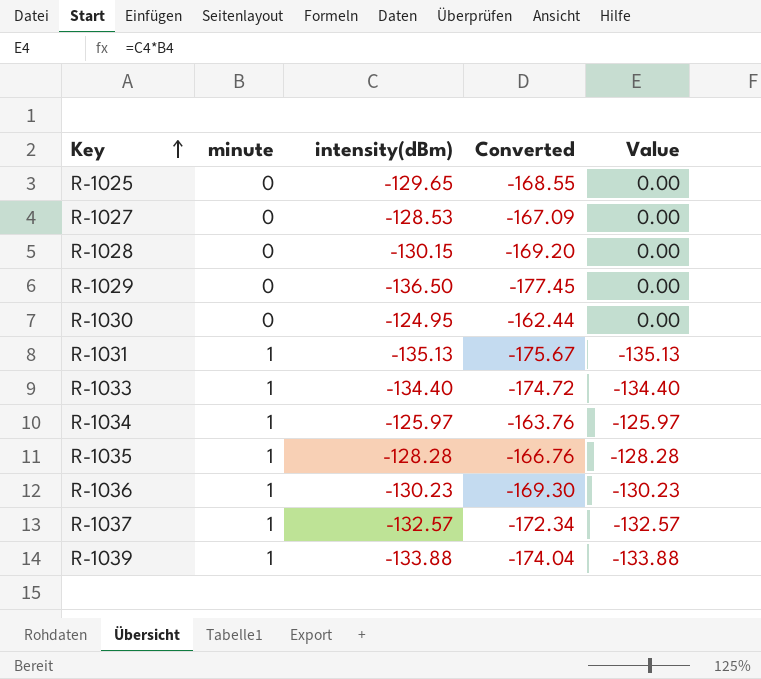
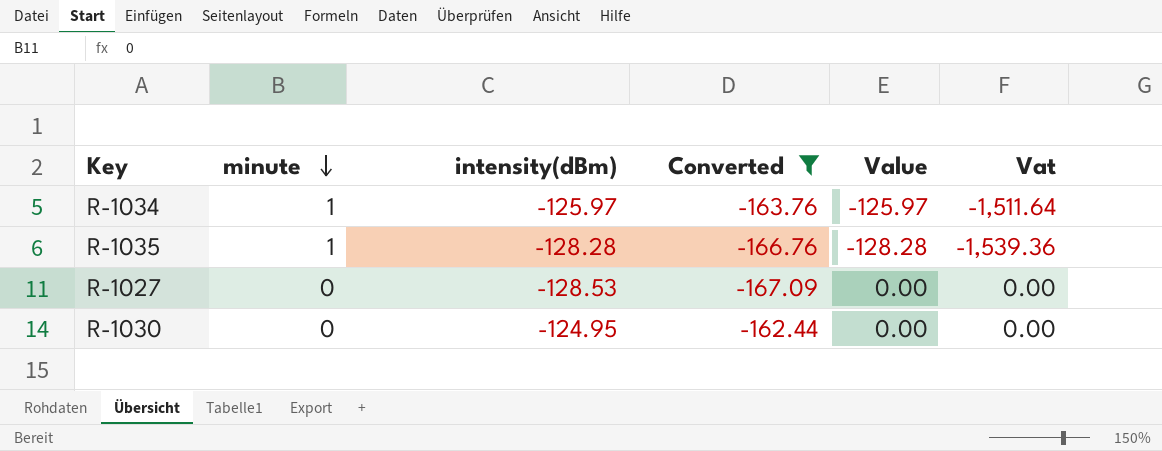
filter: none -> Converted >= -167.09
row order: Key ascending -> minute descending
column Vat | formula: none -> [Value] * 12

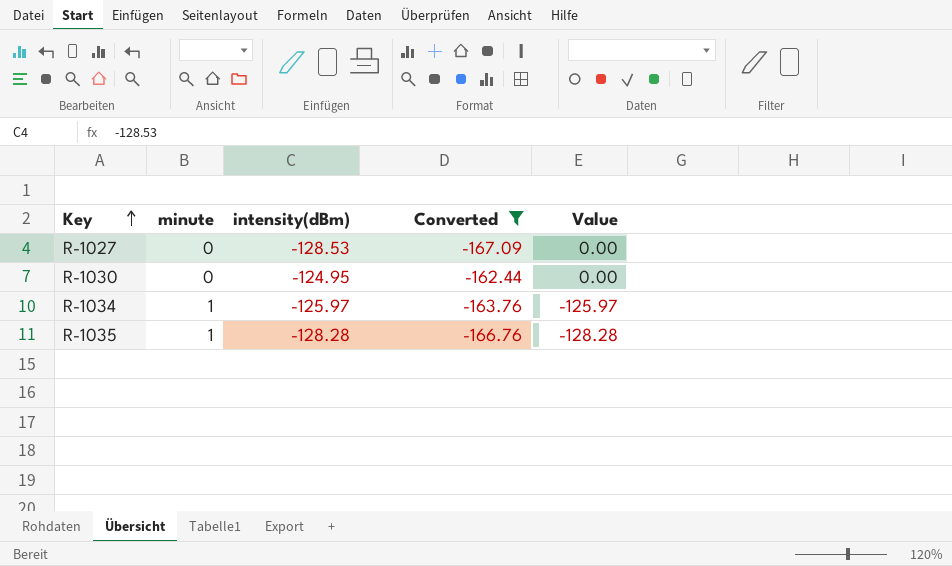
row order: minute descending -> Key ascending
column Vat | formula: [Value] * 12 -> none

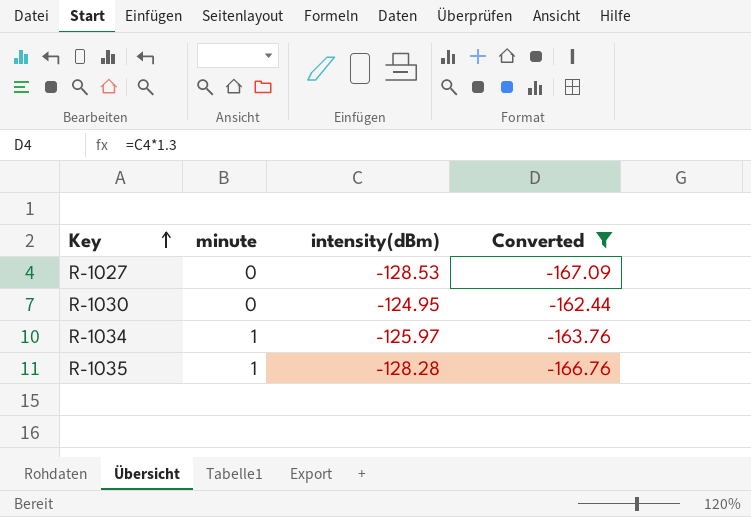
column Value | formula: [minute] * [intensity(dBm)] -> none

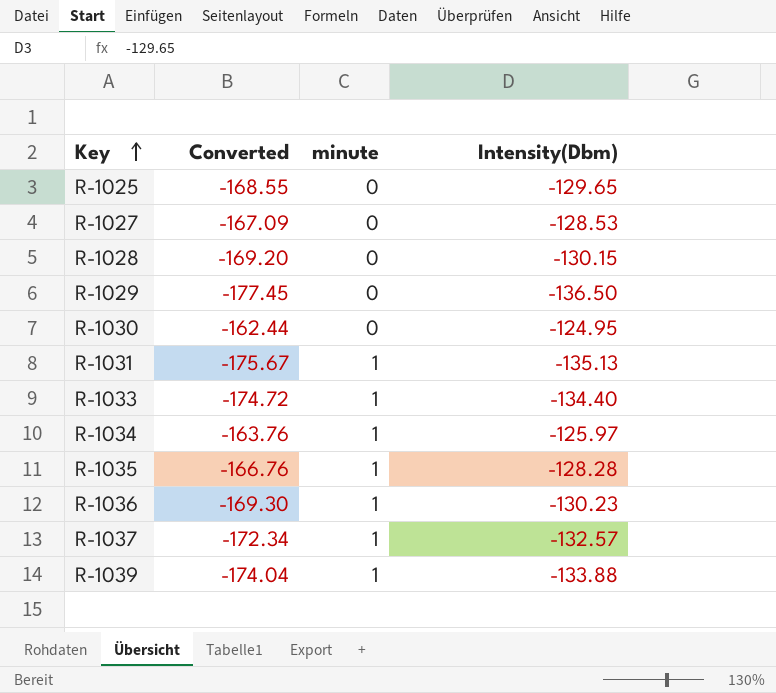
filter: Converted >= -167.09 -> none
column Converted | position: 4 -> 2
column name: intensity(dBm) -> Intensity(Dbm)

